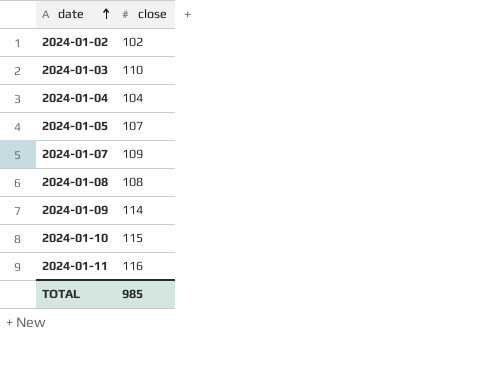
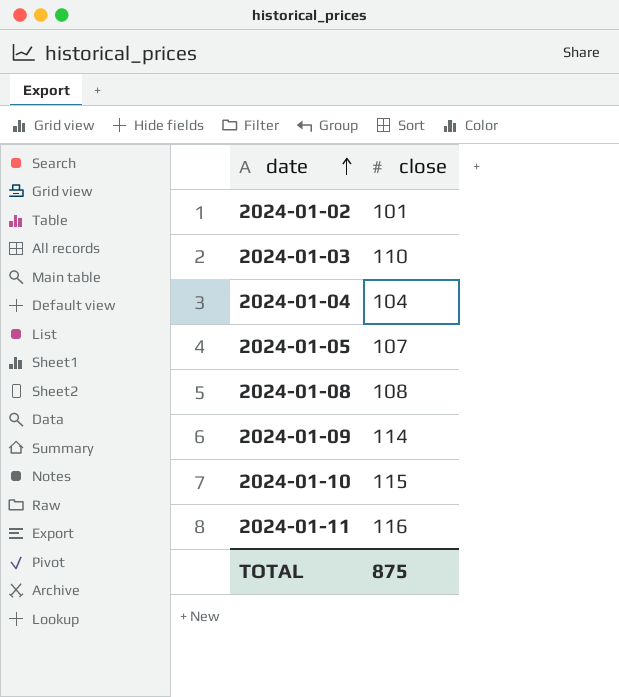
row 2024-01-07: 109 -> none
2024-01-02 | close: 102 -> 101
TOTAL | close: 985 -> 875

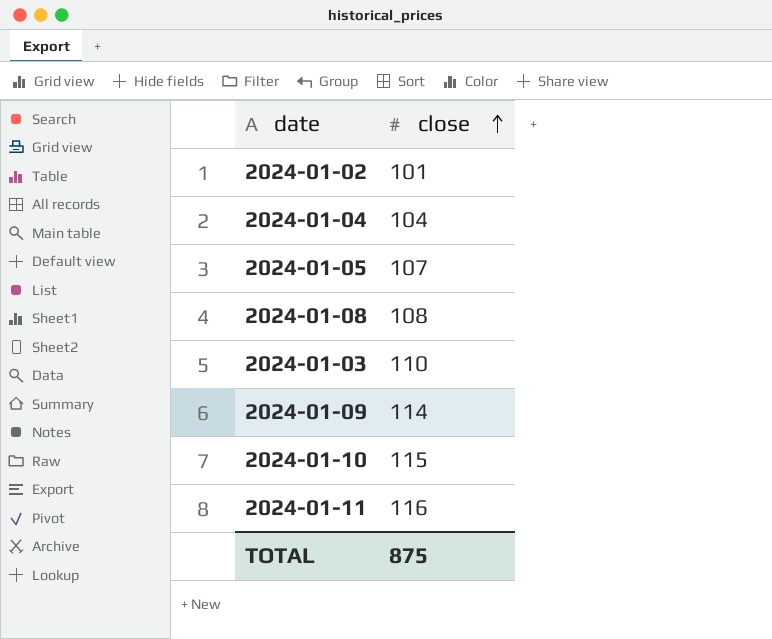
row order: date ascending -> close ascending

